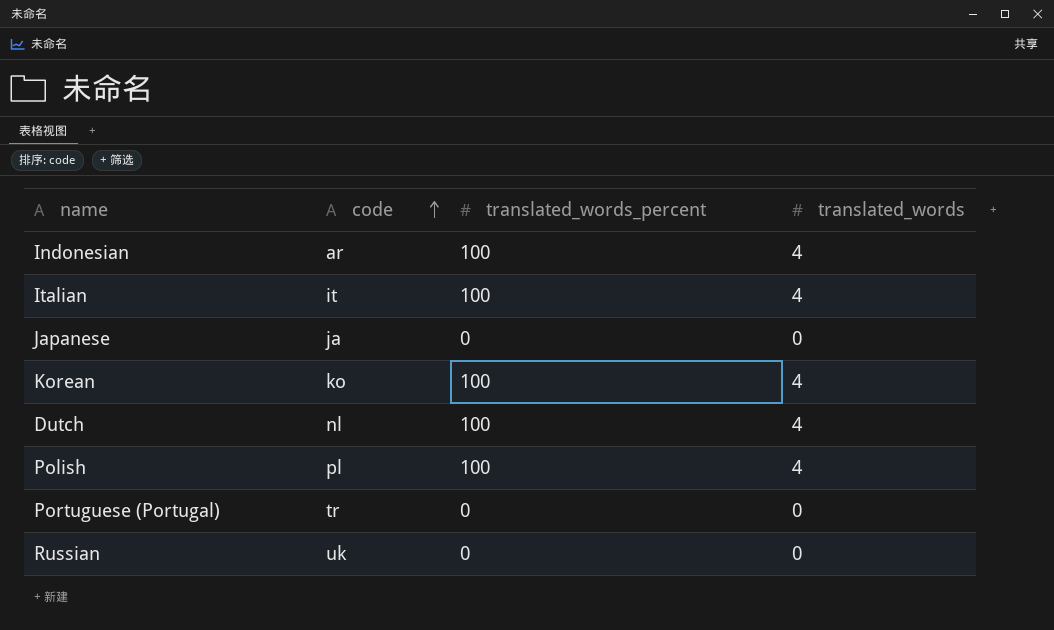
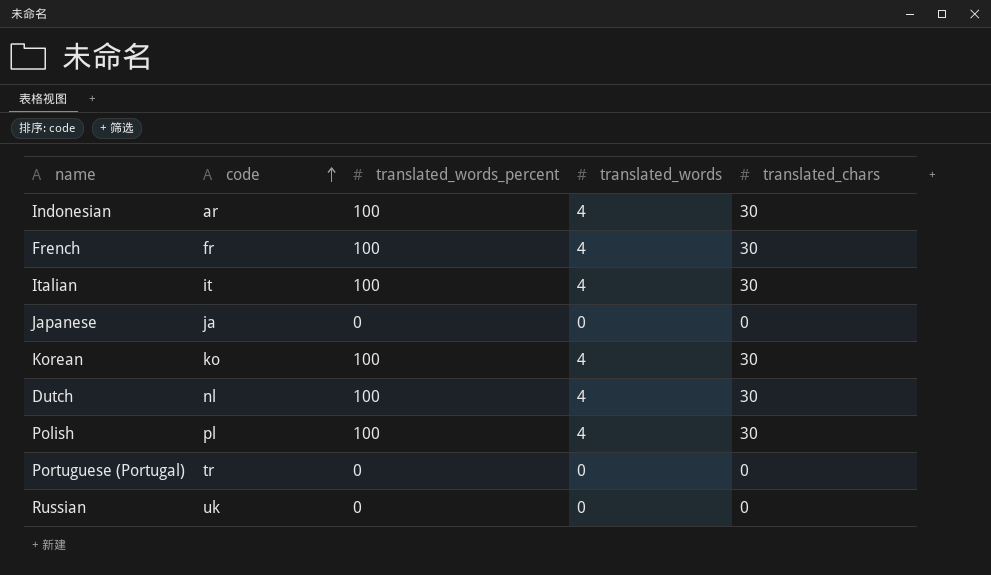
column translated_chars | position: none -> 5
row French: none -> fr | 100 | 4 | 30

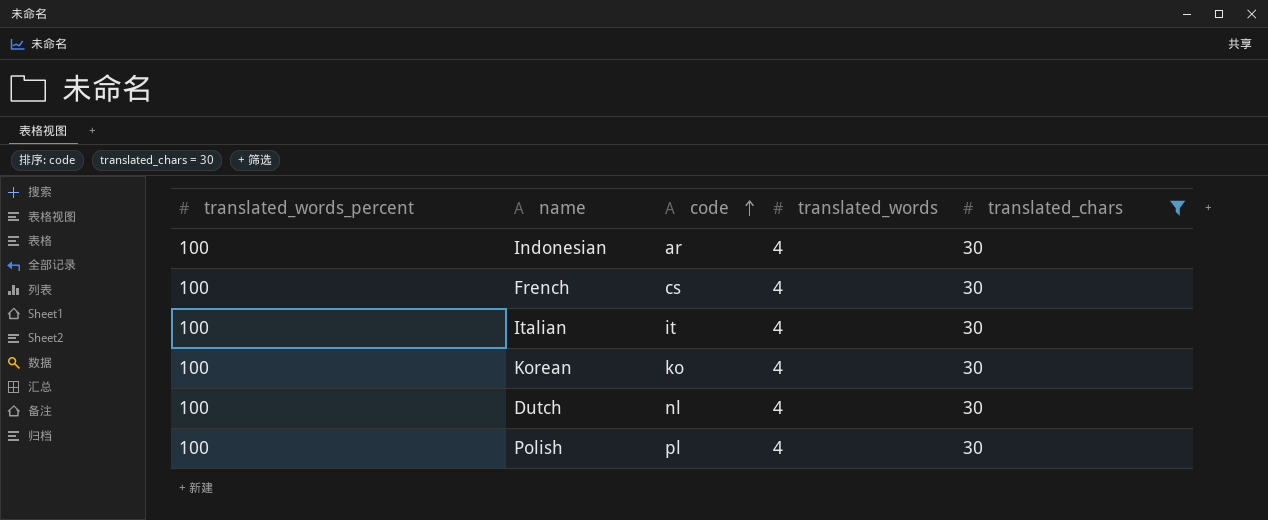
filter: none -> translated_chars = 30
column translated_words_percent | position: 3 -> 1
French | code: fr -> cs

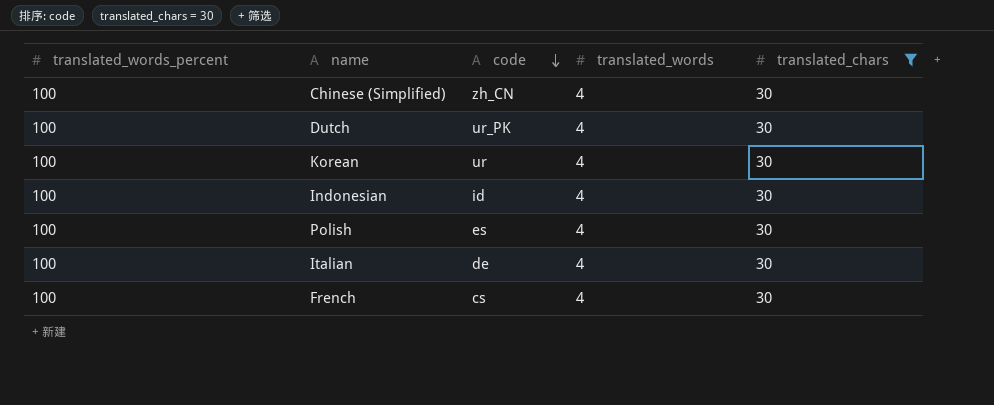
row order: code ascending -> code descending
row Chinese (Simplified): none -> 100 | zh_CN | 4 | 30
Dutch | code: nl -> ur_PK
Korean | code: ko -> ur
Indonesian | code: ar -> id
Polish | code: pl -> es
Italian | code: it -> de

